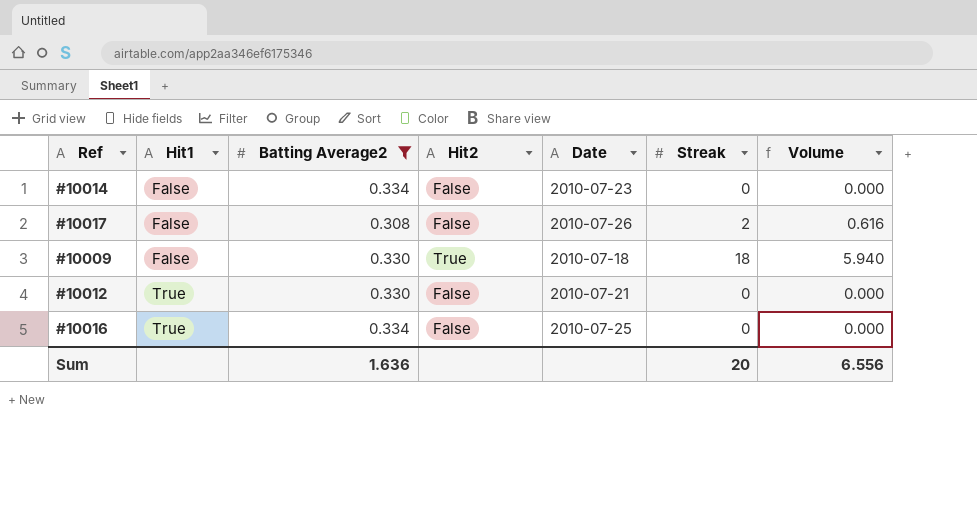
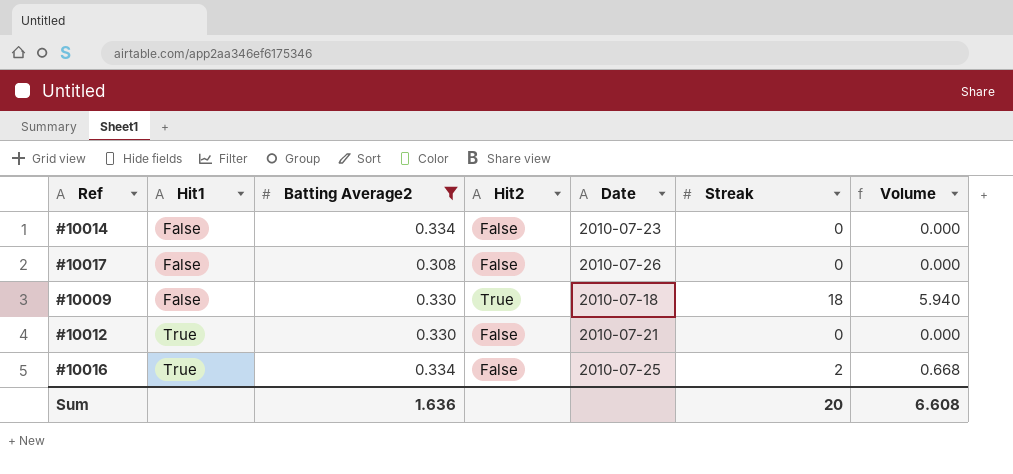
#10017 | Streak: 2 -> 0
#10017 | Volume: 0.616 -> 0.000
#10016 | Streak: 0 -> 2
#10016 | Volume: 0.000 -> 0.668
Sum | Volume: 6.556 -> 6.608

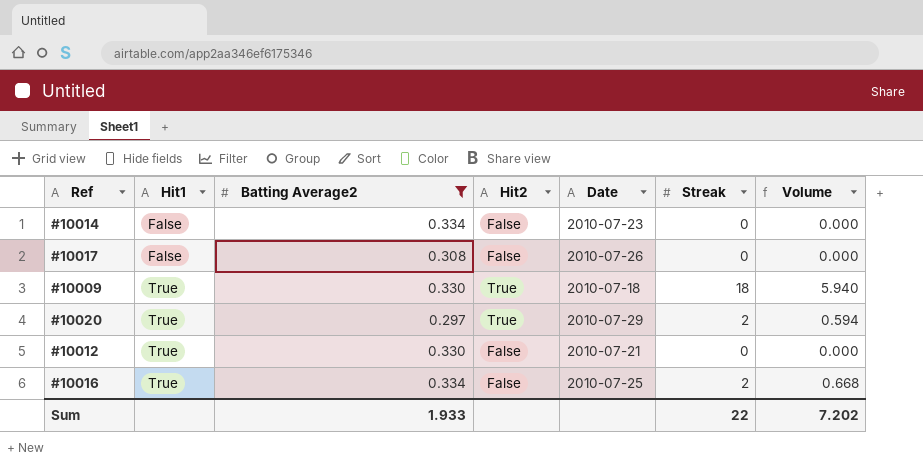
#10009 | Hit1: False -> True
row #10020: none -> True | 0.297 | True | 2010-07-29 | 2 | 0.594
Sum | Batting Average2: 1.636 -> 1.933
Sum | Streak: 20 -> 22
Sum | Volume: 6.608 -> 7.202

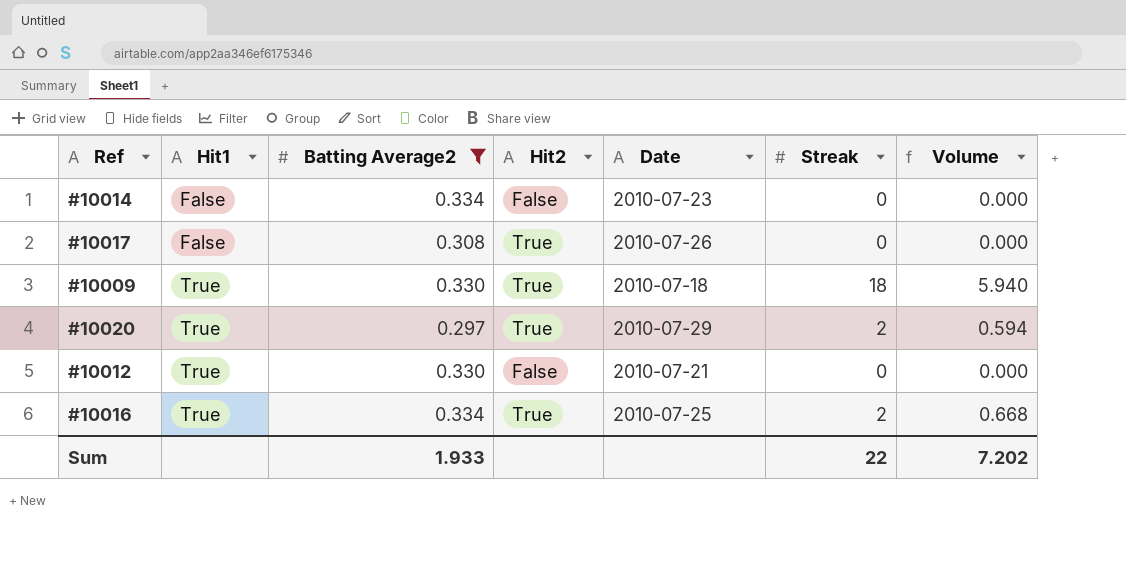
#10017 | Hit2: False -> True
#10016 | Hit2: False -> True

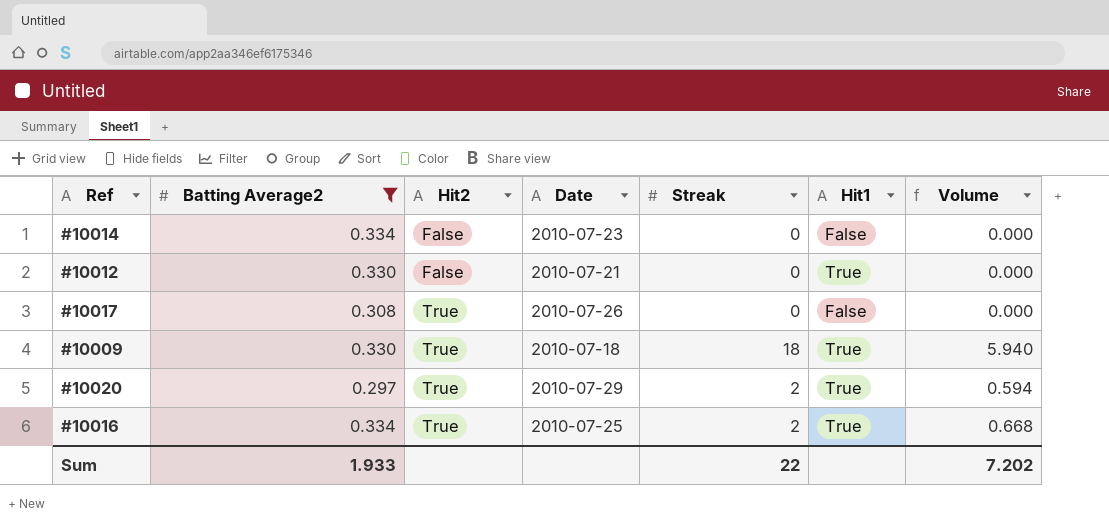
row order: Hit1 ascending -> Hit2 ascending
column Hit1 | position: 2 -> 6

